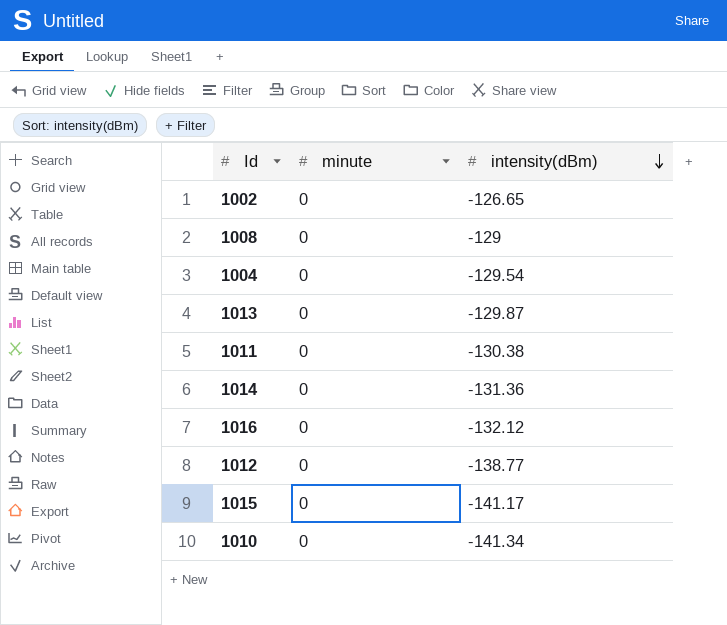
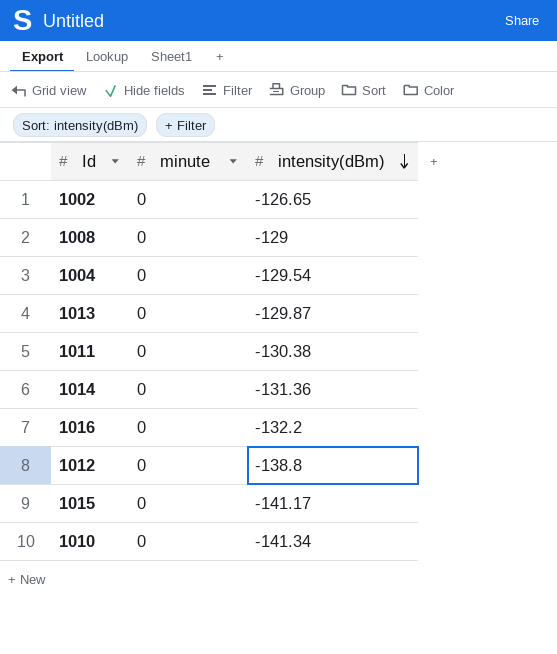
1016 | intensity(dBm): -132.12 -> -132.2
1012 | intensity(dBm): -138.77 -> -138.8

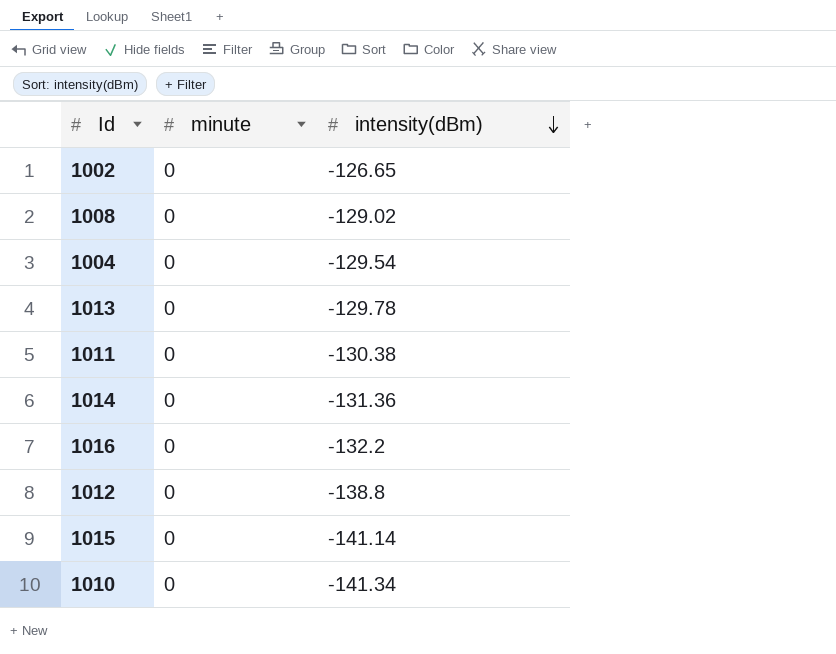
1008 | intensity(dBm): -129 -> -129.02
1013 | intensity(dBm): -129.87 -> -129.78
1015 | intensity(dBm): -141.17 -> -141.14

